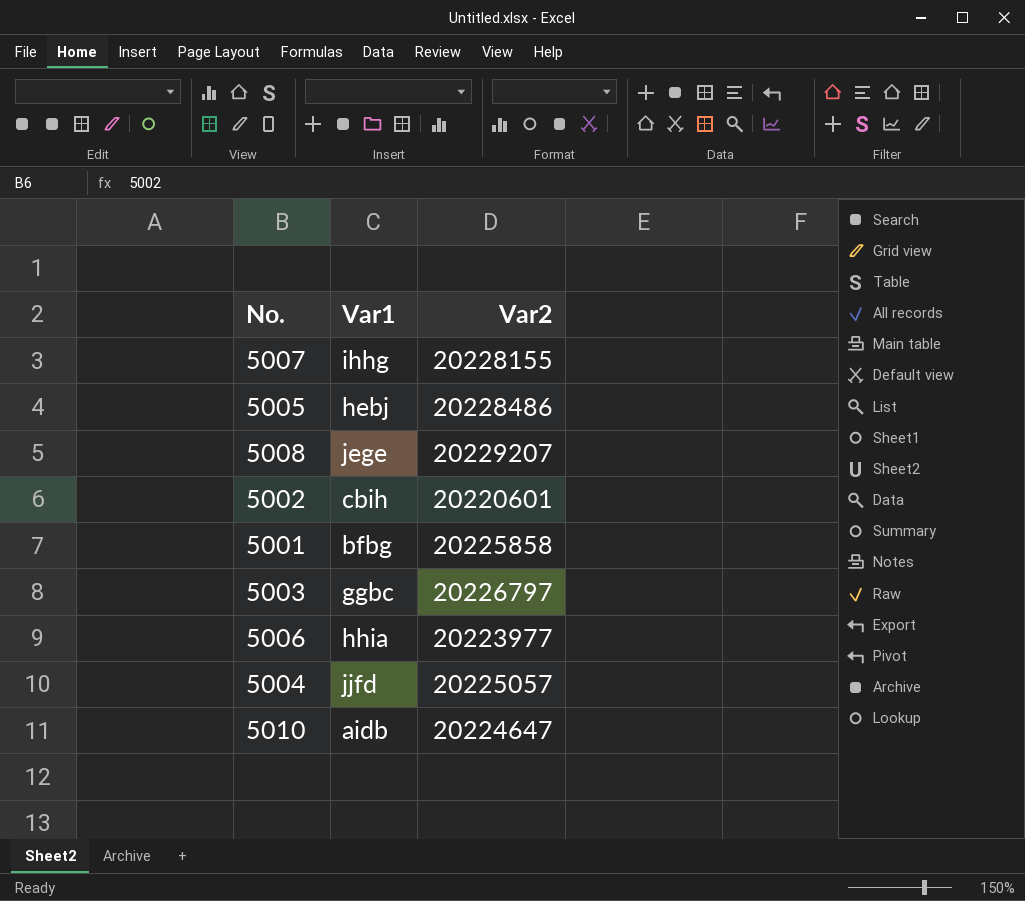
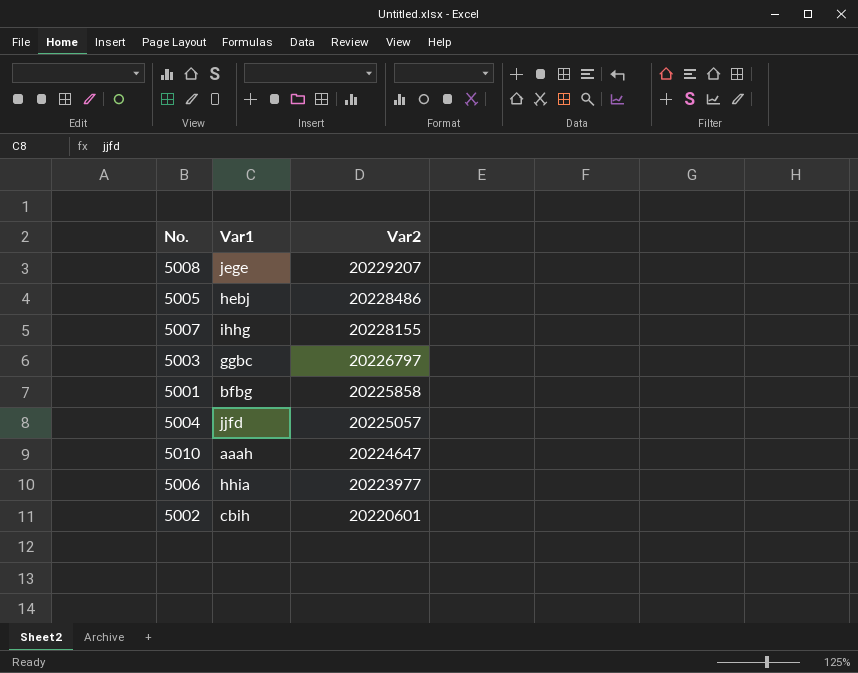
row order: none -> Var2 descending
5010 | Var1: aidb -> aaah

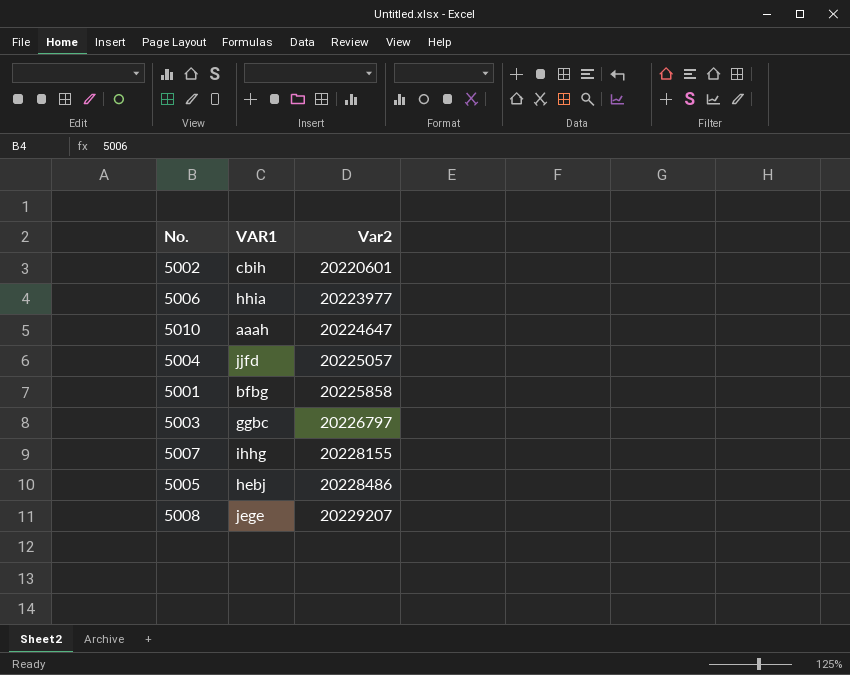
row order: Var2 descending -> Var2 ascending
column name: Var1 -> VAR1

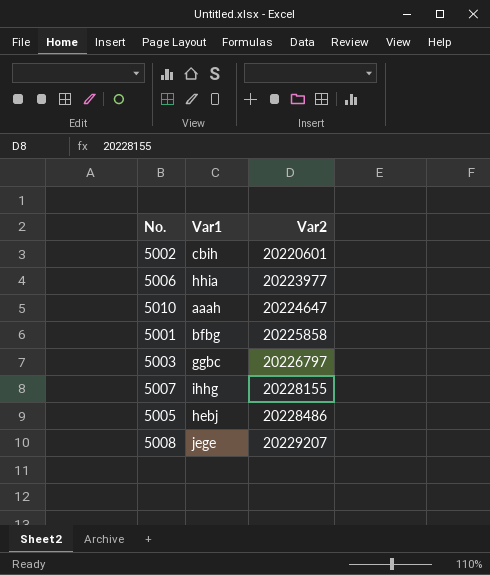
column name: VAR1 -> Var1
row 5004: jjfd | 20225057 -> none

